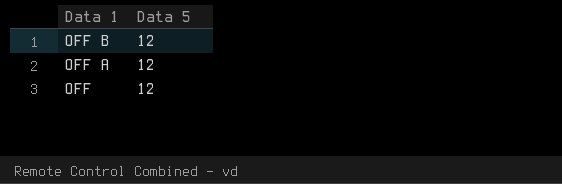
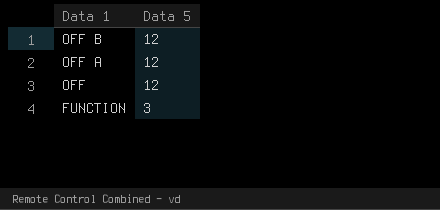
row FUNCTION: none -> 3

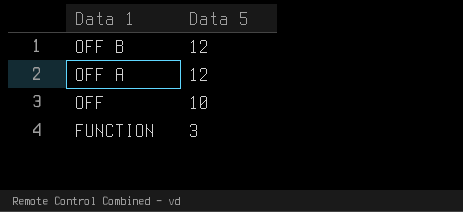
OFF | Data 5: 12 -> 10

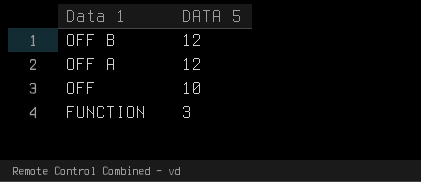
column name: Data 5 -> DATA 5

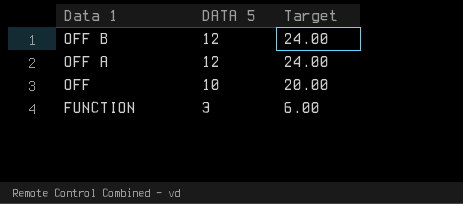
column Target | formula: none -> [DATA 5] * 2

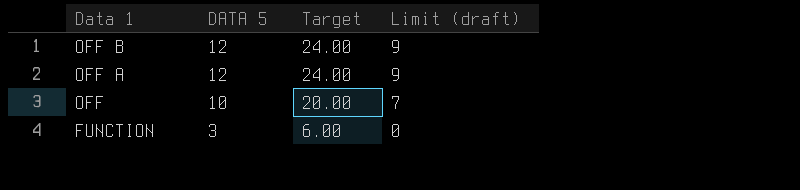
column Limit (draft) | formula: none -> [DATA 5] - 3

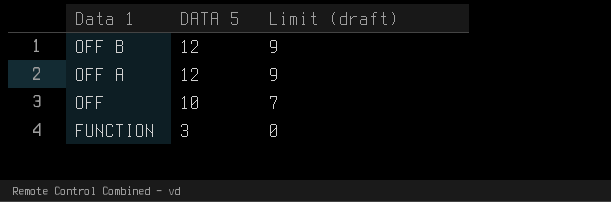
column Target | formula: [DATA 5] * 2 -> none

